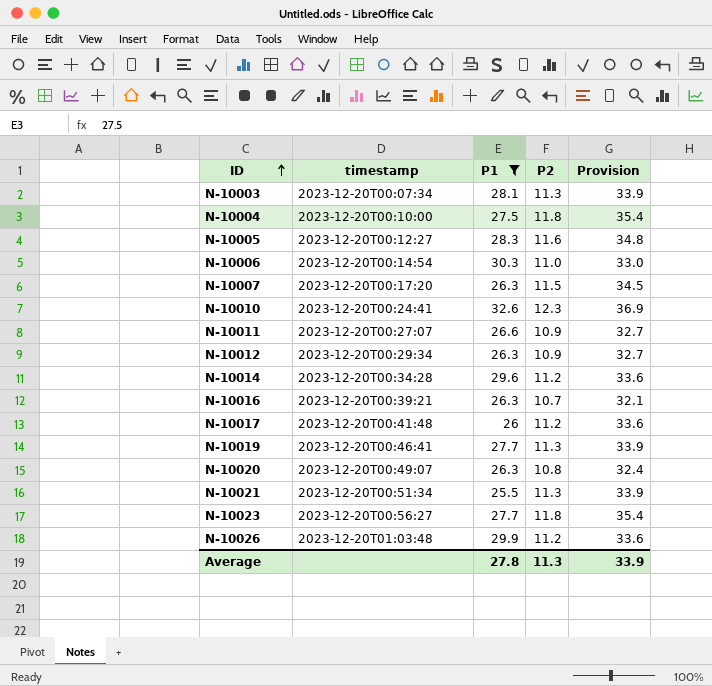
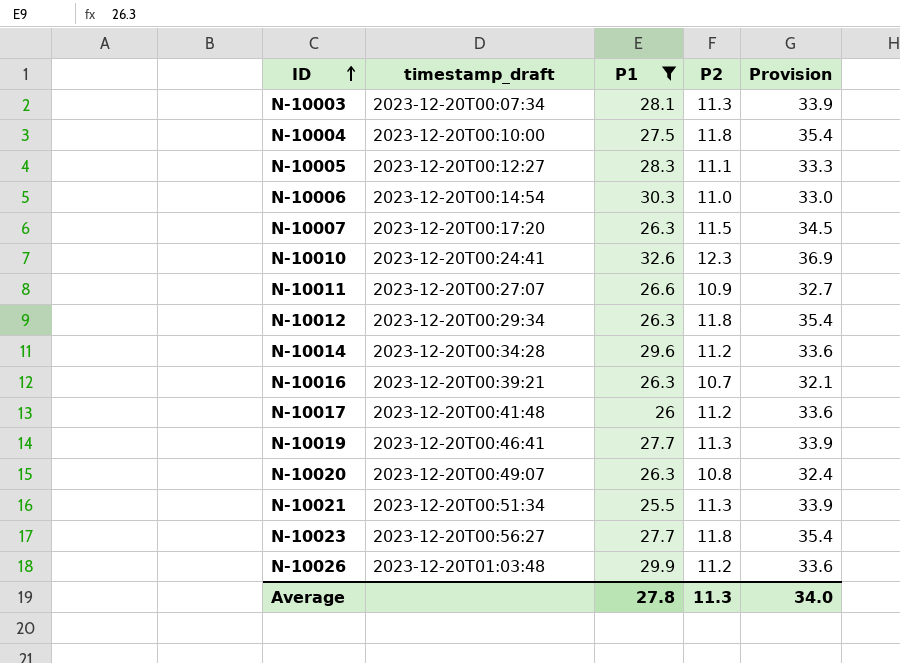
column name: timestamp -> timestamp_draft
N-10005 | P2: 11.6 -> 11.1
N-10005 | Provision: 34.8 -> 33.3
N-10012 | P2: 10.9 -> 11.8
N-10012 | Provision: 32.7 -> 35.4
Average | Provision: 33.9 -> 34.0

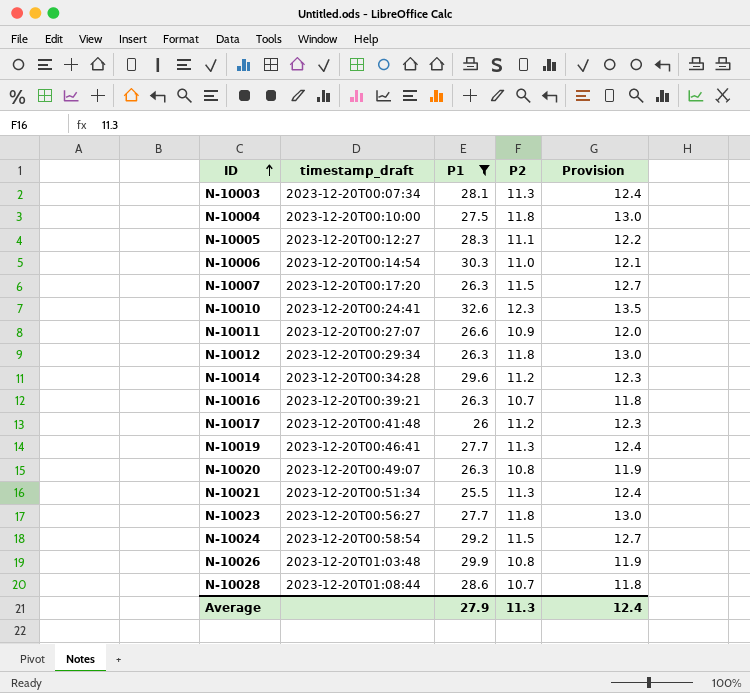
column Provision | formula: [P2] * 3 -> [P2] * 1.1
row N-10024: none -> 2023-12-20T00:58:54 | 29.2 | 11.5 | 12.7
N-10026 | P2: 11.2 -> 10.8
row N-10028: none -> 2023-12-20T01:08:44 | 28.6 | 10.7 | 11.8
Average | P1: 27.8 -> 27.9
Average | Provision: 34.0 -> 12.4

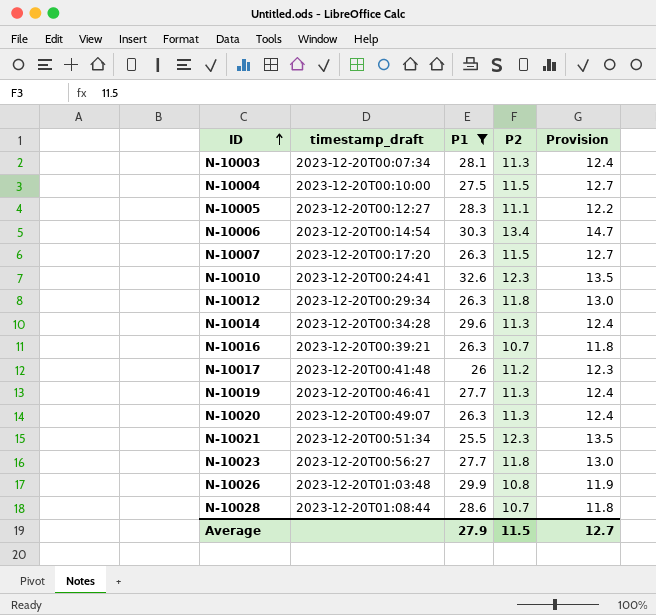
row N-10011: 2023-12-20T00:27:07 | 26.6 | 10.9 | 12.0 -> none
row N-10024: 2023-12-20T00:58:54 | 29.2 | 11.5 | 12.7 -> none
N-10004 | P2: 11.8 -> 11.5
N-10004 | Provision: 13.0 -> 12.7
N-10006 | P2: 11.0 -> 13.4
N-10006 | Provision: 12.1 -> 14.7
N-10014 | P2: 11.2 -> 11.3
N-10014 | Provision: 12.3 -> 12.4
N-10020 | P2: 10.8 -> 11.3
N-10020 | Provision: 11.9 -> 12.4
N-10021 | P2: 11.3 -> 12.3
N-10021 | Provision: 12.4 -> 13.5
Average | P2: 11.3 -> 11.5
Average | Provision: 12.4 -> 12.7

